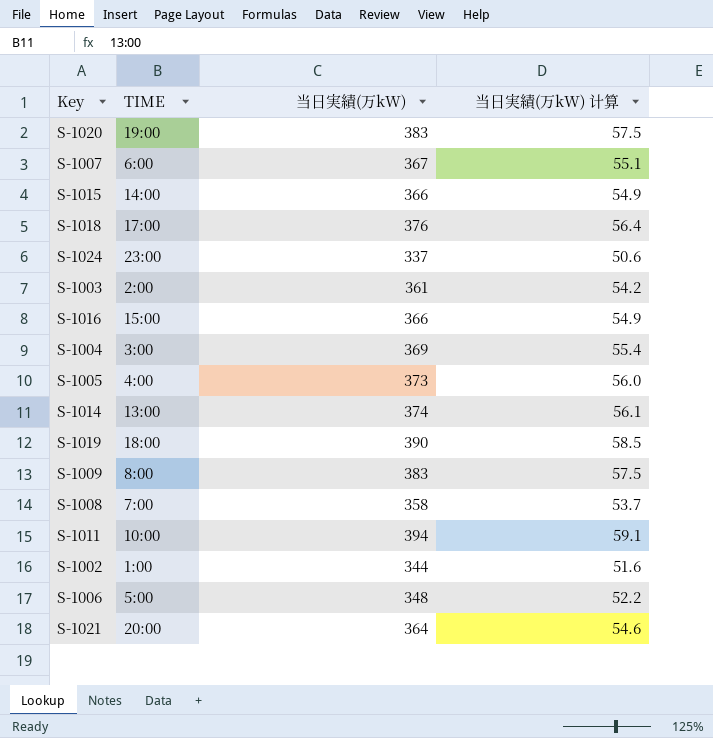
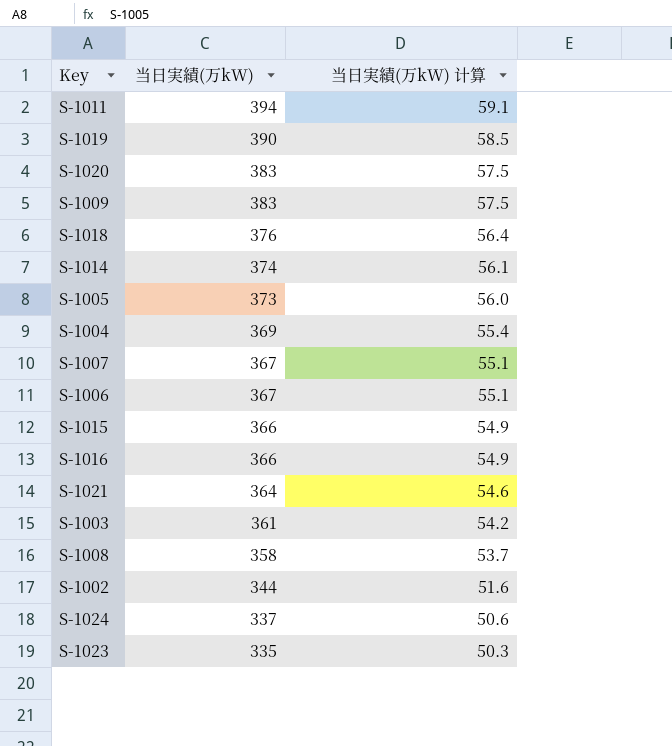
row order: none -> 当日実績(万kW) descending
column TIME | position: 2 -> none
S-1006 | 当日実績(万kW): 348 -> 367
S-1006 | 当日実績(万kW) 计算: 52.2 -> 55.1
row S-1023: none -> 335 | 50.3

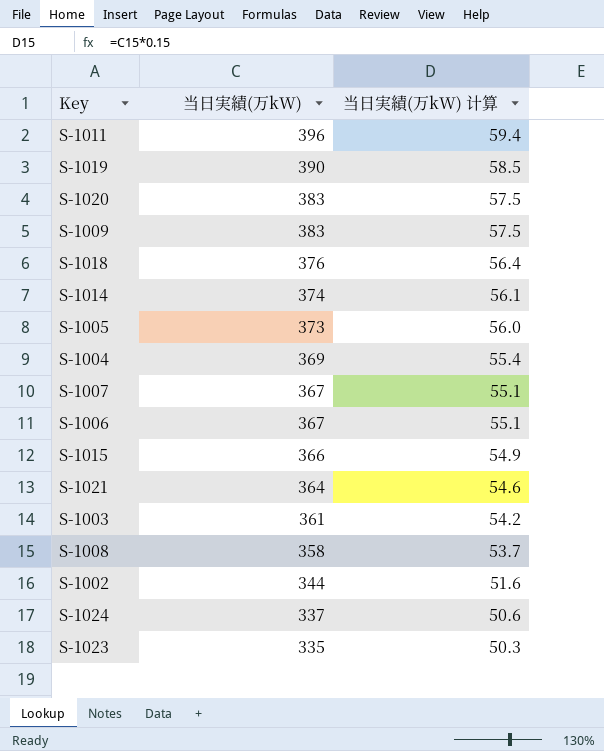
row S-1016: 366 | 54.9 -> none
S-1011 | 当日実績(万kW): 394 -> 396
S-1011 | 当日実績(万kW) 计算: 59.1 -> 59.4

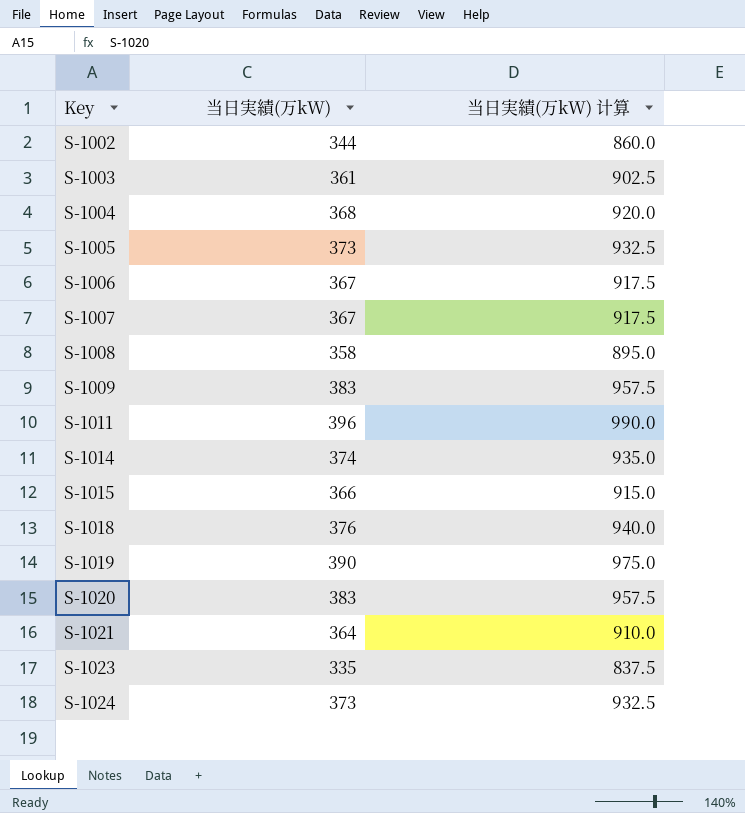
row order: 当日実績(万kW) descending -> Key ascending
column 当日実績(万kW) 计算 | formula: [当日実績(万kW)] * 0.15 -> [当日実績(万kW)] * 2.5
S-1004 | 当日実績(万kW): 369 -> 368
S-1024 | 当日実績(万kW): 337 -> 373

